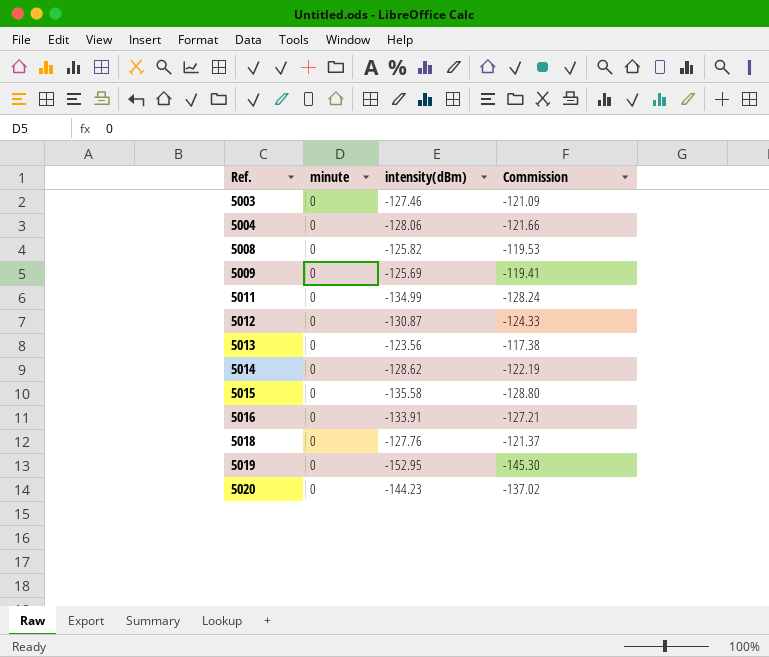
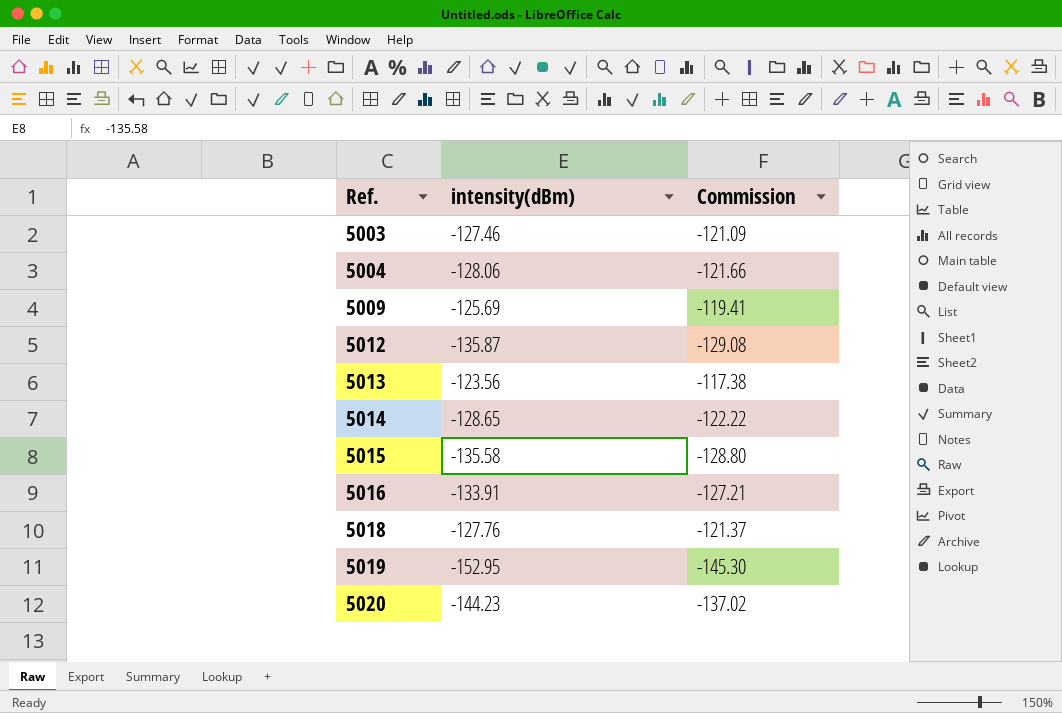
column minute | position: 2 -> none
row 5008: 0 | -125.82 | -119.53 -> none
row 5011: 0 | -134.99 | -128.24 -> none
5012 | intensity(dBm): -130.87 -> -135.87
5012 | Commission: -124.33 -> -129.08
5014 | intensity(dBm): -128.62 -> -128.65
5014 | Commission: -122.19 -> -122.22

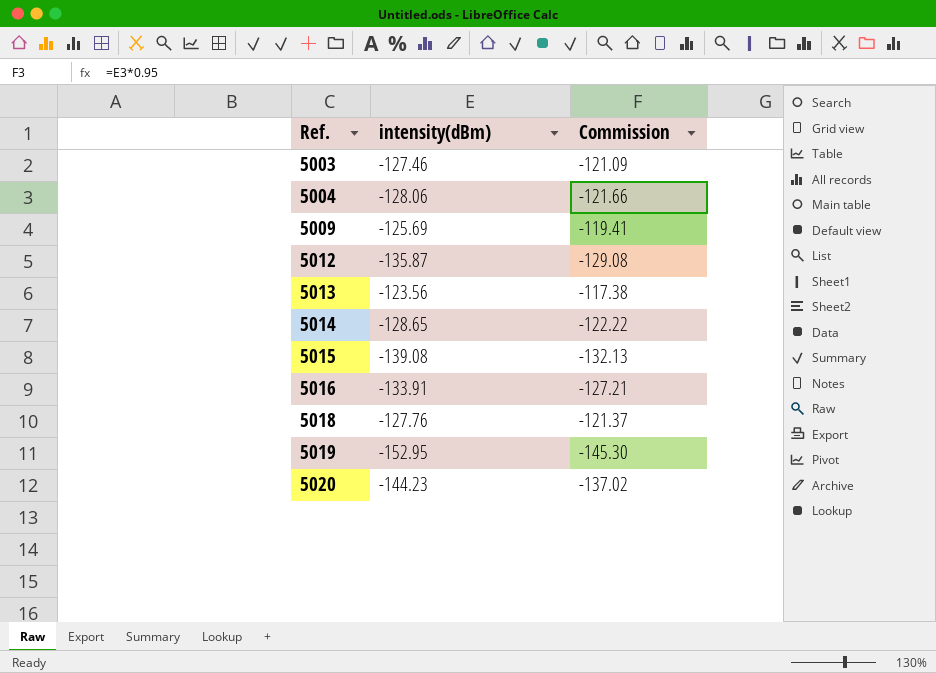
5015 | intensity(dBm): -135.58 -> -139.08
5015 | Commission: -128.80 -> -132.13

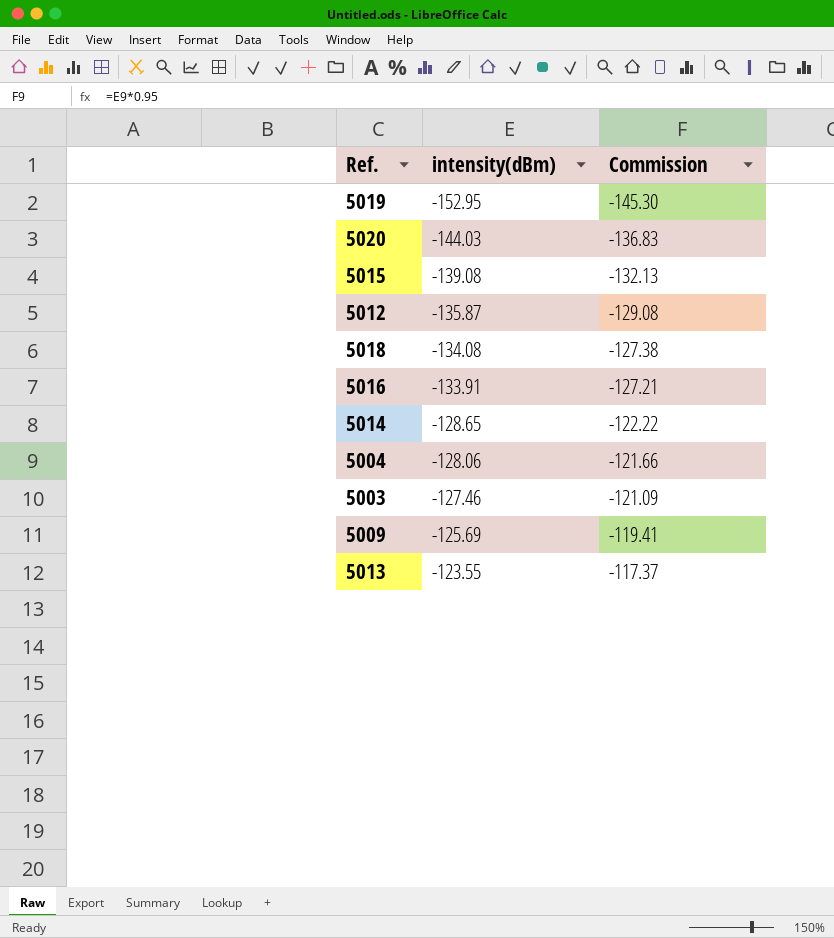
row order: Ref. ascending -> intensity(dBm) ascending
5020 | intensity(dBm): -144.23 -> -144.03
5020 | Commission: -137.02 -> -136.83
5018 | intensity(dBm): -127.76 -> -134.08
5018 | Commission: -121.37 -> -127.38
5013 | intensity(dBm): -123.56 -> -123.55
5013 | Commission: -117.38 -> -117.37

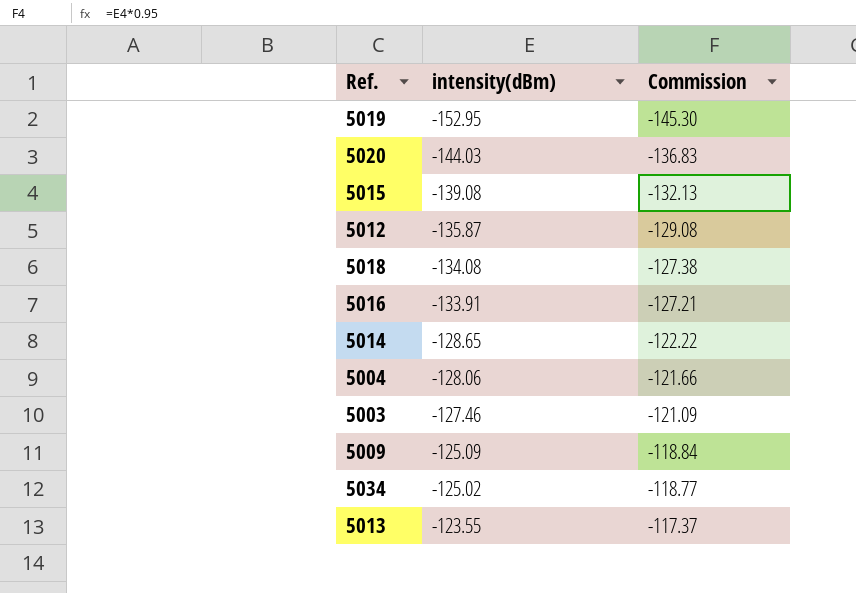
5009 | intensity(dBm): -125.69 -> -125.09
5009 | Commission: -119.41 -> -118.84
row 5034: none -> -125.02 | -118.77

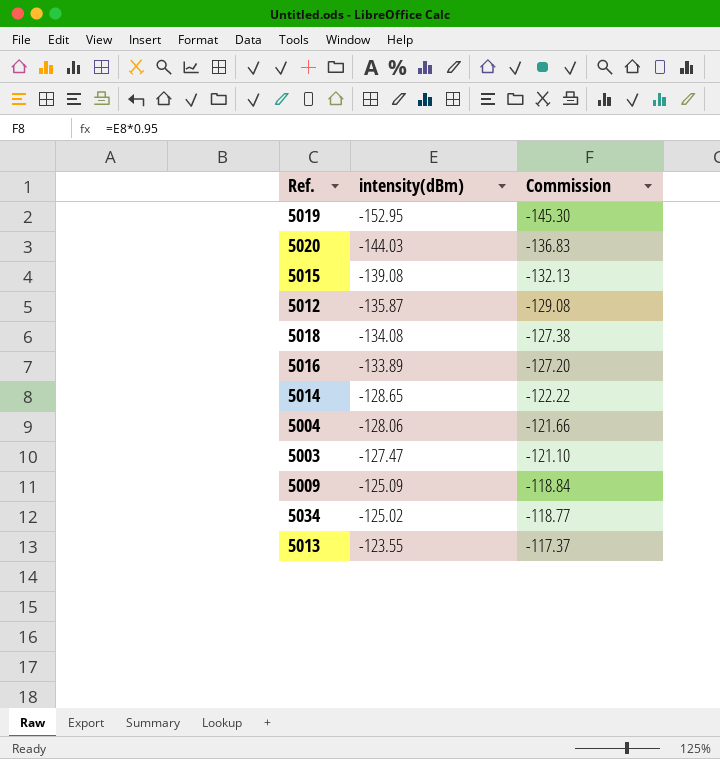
5016 | intensity(dBm): -133.91 -> -133.89
5016 | Commission: -127.21 -> -127.20
5003 | intensity(dBm): -127.46 -> -127.47
5003 | Commission: -121.09 -> -121.10

